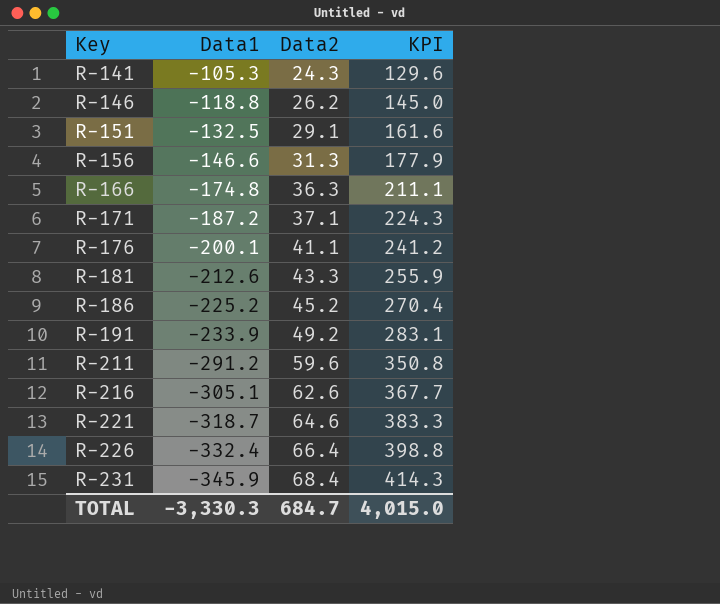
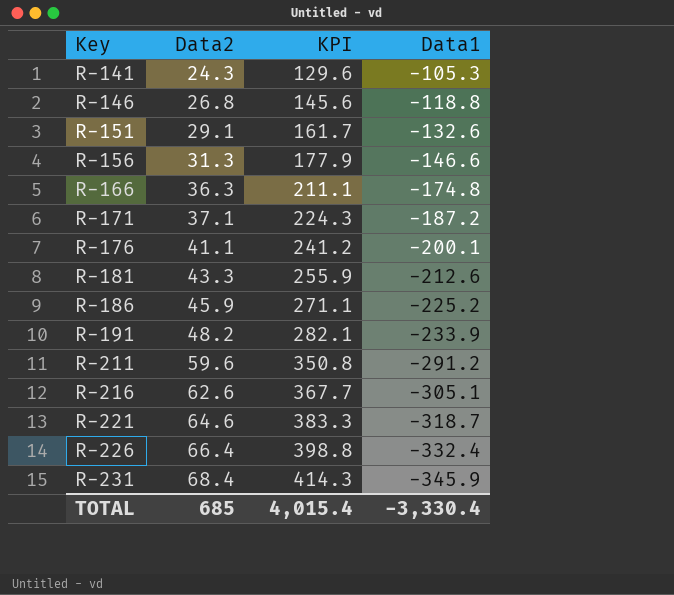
column Data1 | position: 2 -> 4
R-146 | Data2: 26.2 -> 26.8
R-146 | KPI: 145.0 -> 145.6
R-151 | KPI: 161.6 -> 161.7
R-151 | Data1: -132.5 -> -132.6
R-186 | Data2: 45.2 -> 45.9
R-186 | KPI: 270.4 -> 271.1
R-191 | Data2: 49.2 -> 48.2
R-191 | KPI: 283.1 -> 282.1
TOTAL | Data2: 684.7 -> 685
TOTAL | KPI: 4,015.0 -> 4,015.4
TOTAL | Data1: -3,330.3 -> -3,330.4

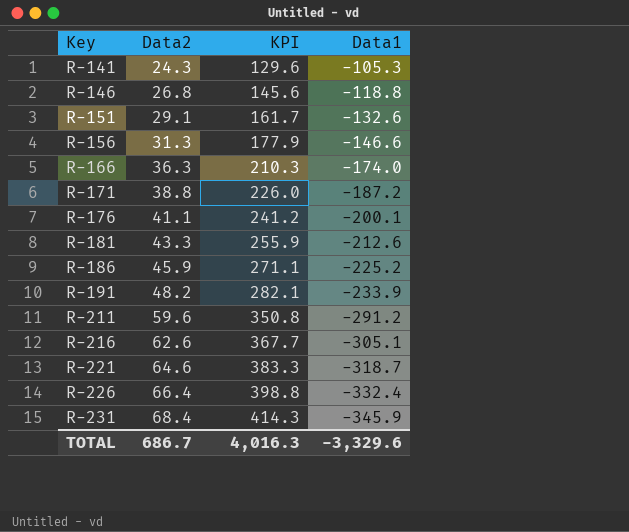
R-166 | KPI: 211.1 -> 210.3
R-166 | Data1: -174.8 -> -174.0
R-171 | Data2: 37.1 -> 38.8
R-171 | KPI: 224.3 -> 226.0
TOTAL | Data2: 685 -> 686.7
TOTAL | KPI: 4,015.4 -> 4,016.3
TOTAL | Data1: -3,330.4 -> -3,329.6

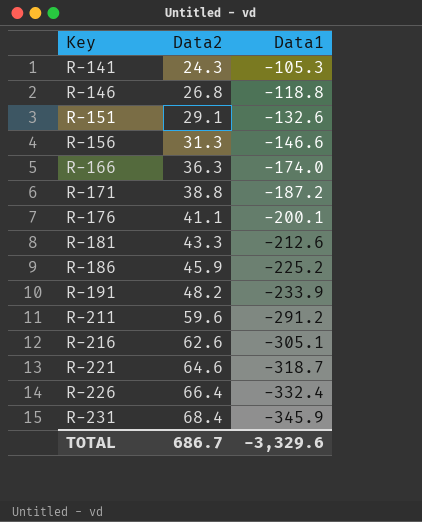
column KPI | formula: [Data2] - [Data1] -> none

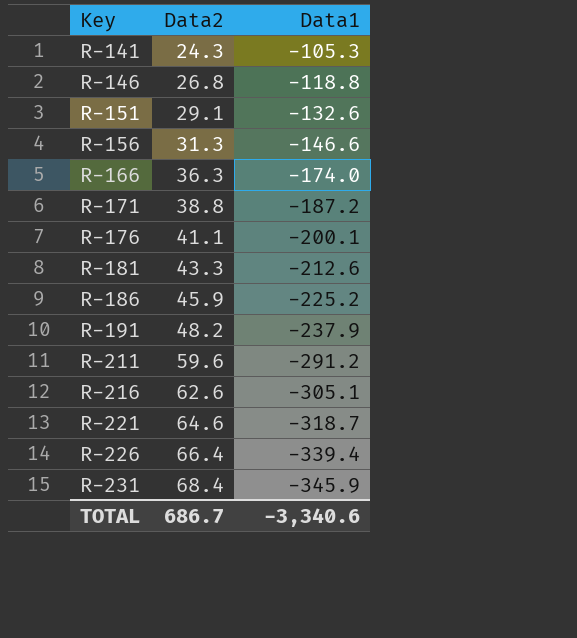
R-191 | Data1: -233.9 -> -237.9
R-226 | Data1: -332.4 -> -339.4
TOTAL | Data1: -3,329.6 -> -3,340.6

